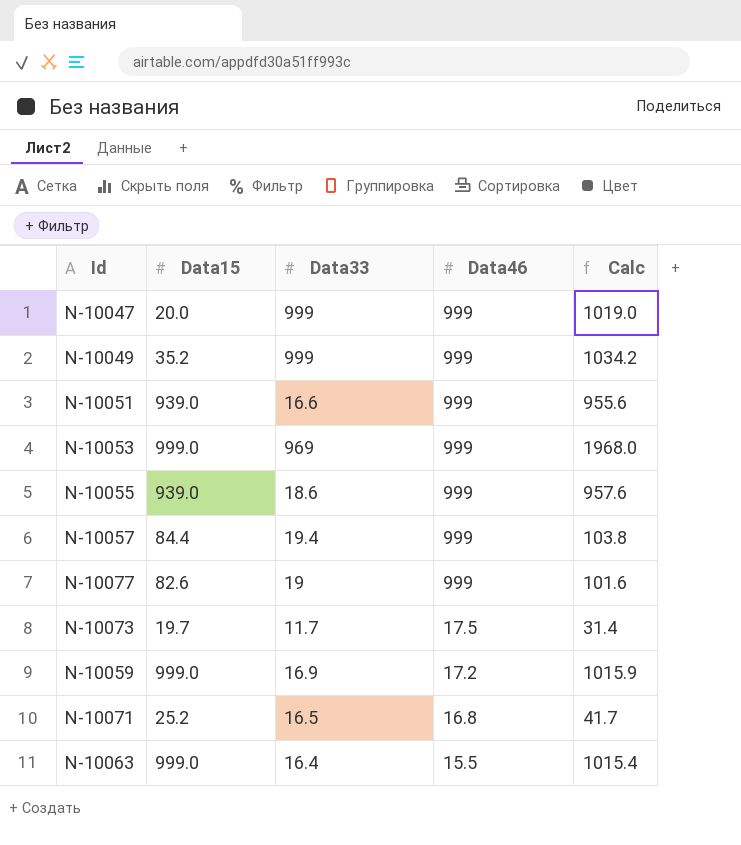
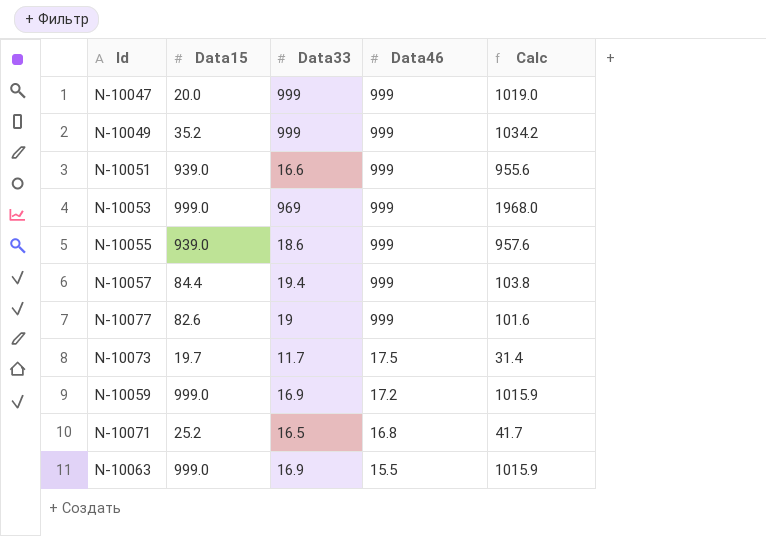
N-10063 | Data33: 16.4 -> 16.9
N-10063 | Calc: 1015.4 -> 1015.9

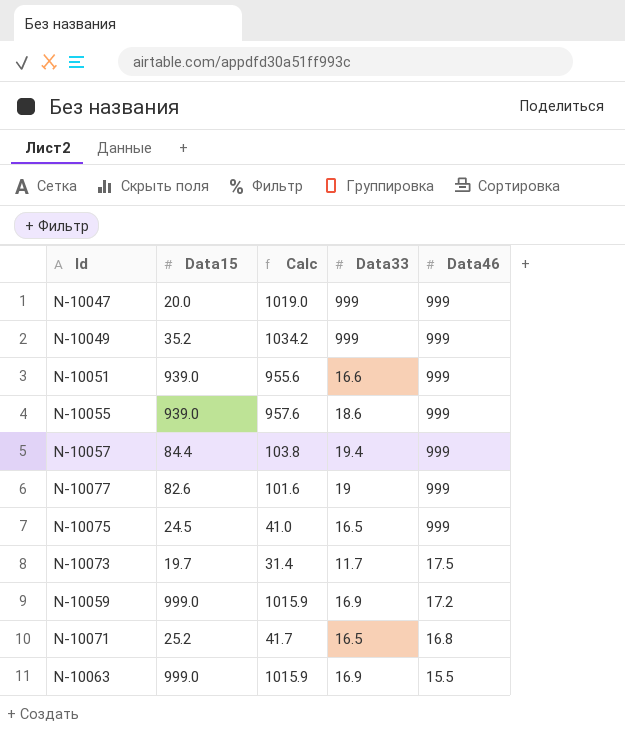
column Calc | position: 5 -> 3
row N-10053: 999.0 | 969 | 999 | 1968.0 -> none
row N-10075: none -> 24.5 | 41.0 | 16.5 | 999

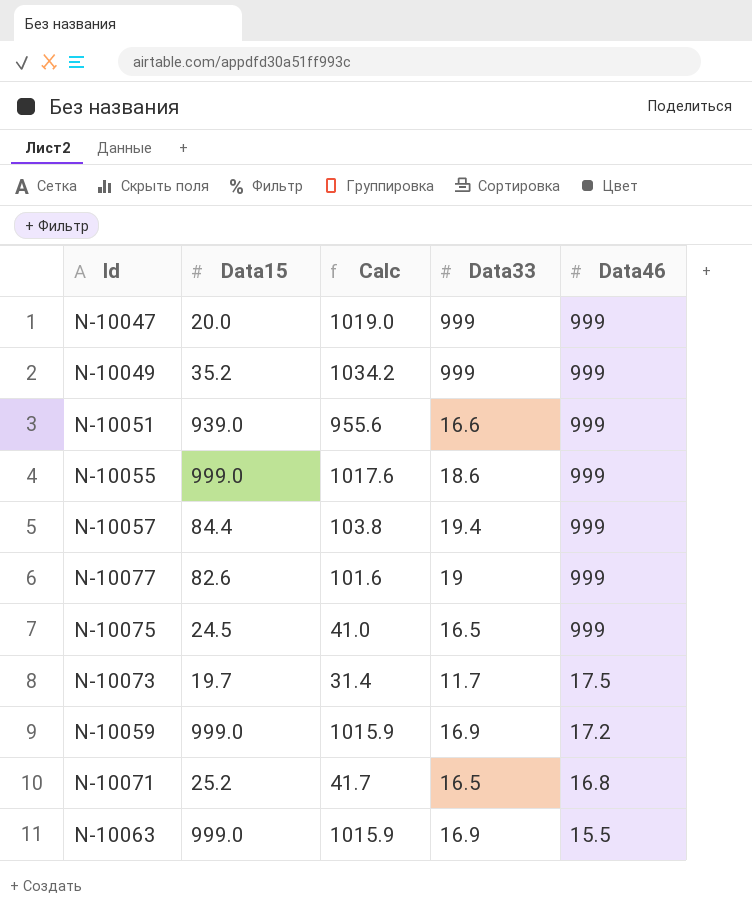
N-10055 | Data15: 939.0 -> 999.0
N-10055 | Calc: 957.6 -> 1017.6

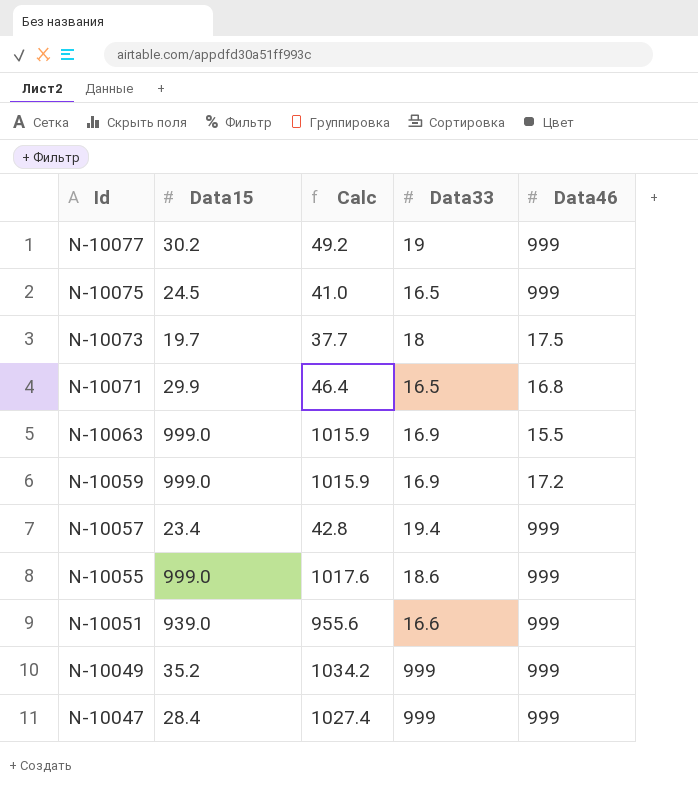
row order: Data46 descending -> Id descending
N-10077 | Data15: 82.6 -> 30.2
N-10077 | Calc: 101.6 -> 49.2
N-10073 | Calc: 31.4 -> 37.7
N-10073 | Data33: 11.7 -> 18
N-10071 | Data15: 25.2 -> 29.9
N-10071 | Calc: 41.7 -> 46.4
N-10057 | Data15: 84.4 -> 23.4
N-10057 | Calc: 103.8 -> 42.8
N-10047 | Data15: 20.0 -> 28.4
N-10047 | Calc: 1019.0 -> 1027.4

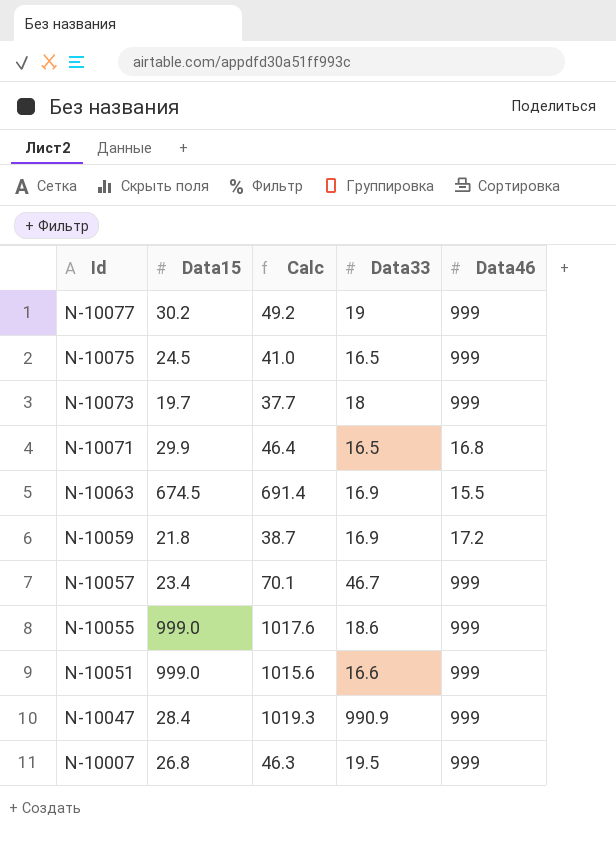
row N-10049: 35.2 | 1034.2 | 999 | 999 -> none
N-10073 | Data46: 17.5 -> 999
N-10063 | Data15: 999.0 -> 674.5
N-10063 | Calc: 1015.9 -> 691.4
N-10059 | Data15: 999.0 -> 21.8
N-10059 | Calc: 1015.9 -> 38.7
N-10057 | Calc: 42.8 -> 70.1
N-10057 | Data33: 19.4 -> 46.7
N-10051 | Data15: 939.0 -> 999.0
N-10051 | Calc: 955.6 -> 1015.6
N-10047 | Calc: 1027.4 -> 1019.3
N-10047 | Data33: 999 -> 990.9
row N-10007: none -> 26.8 | 46.3 | 19.5 | 999

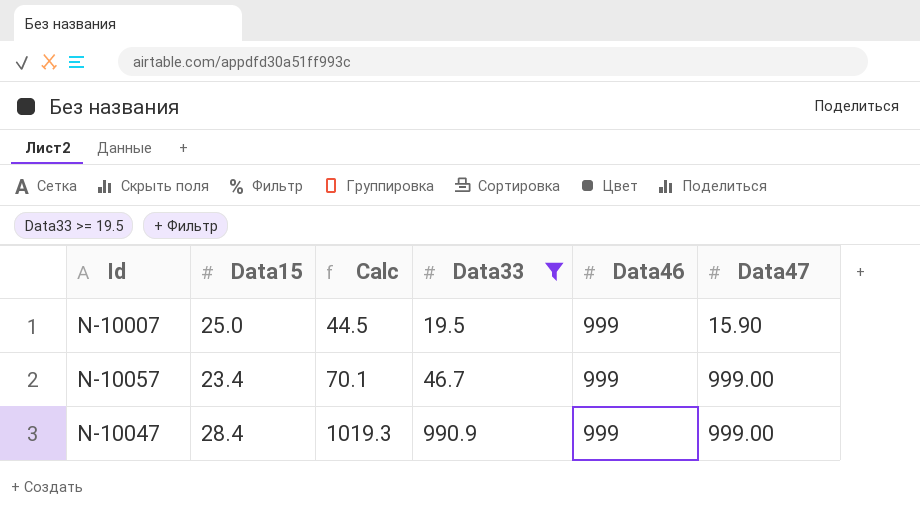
filter: none -> Data33 >= 19.5
row order: Id descending -> Calc ascending
column Data47 | position: none -> 6
N-10007 | Data15: 26.8 -> 25.0
N-10007 | Calc: 46.3 -> 44.5

